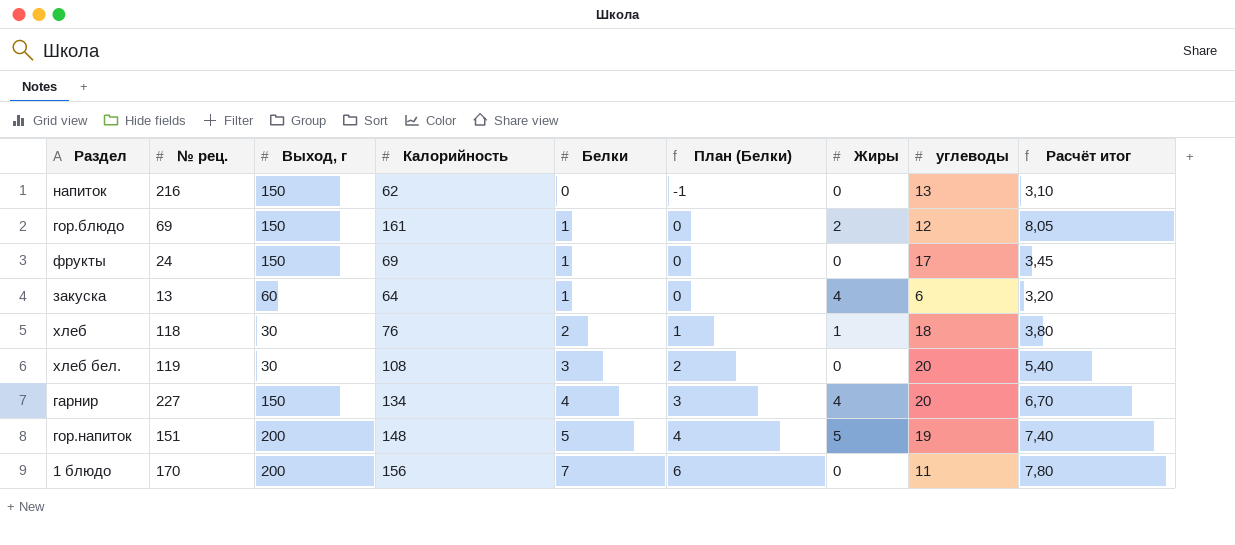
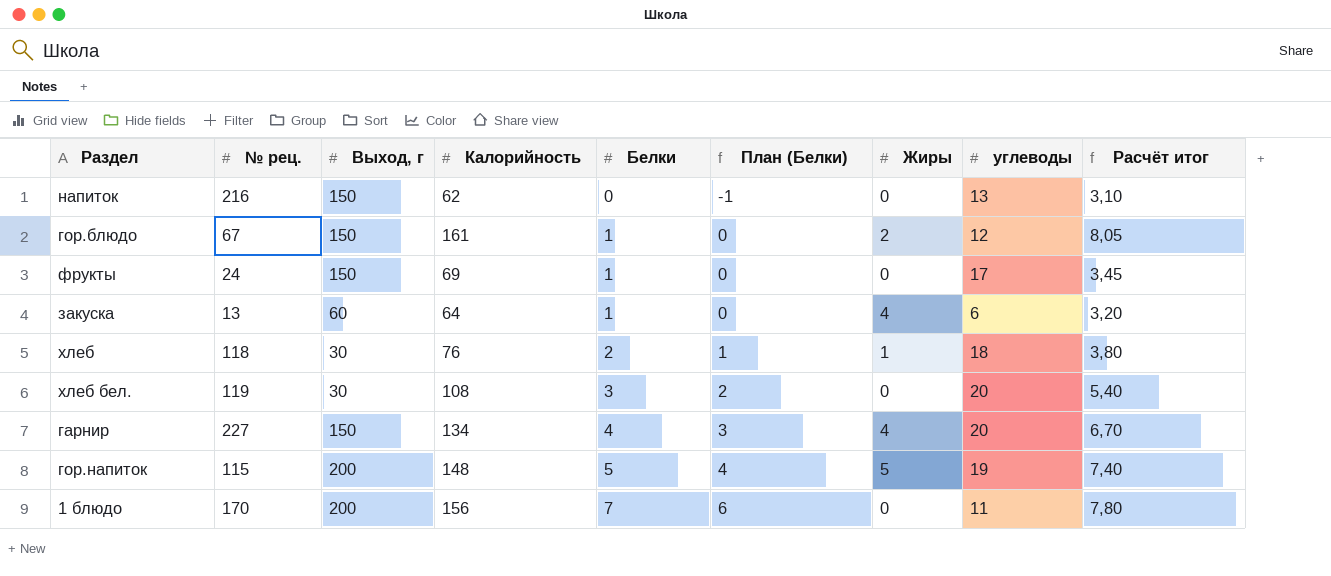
гор.блюдо | № рец.: 69 -> 67
гор.напиток | № рец.: 151 -> 115

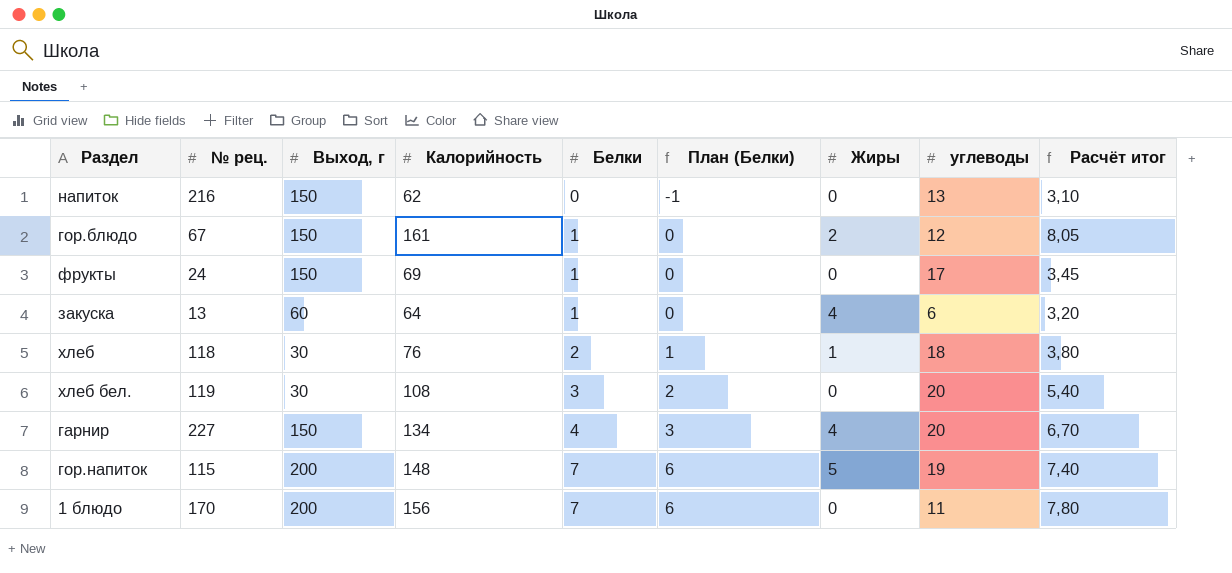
гор.напиток | Белки: 5 -> 7
гор.напиток | План (Белки): 4 -> 6

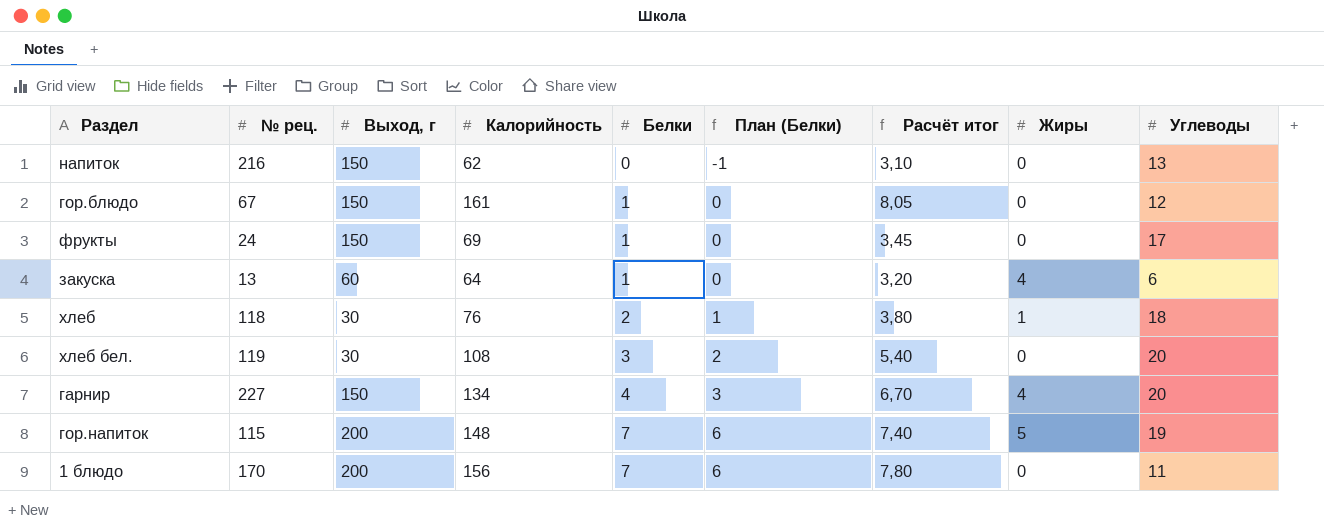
column Расчёт итог | position: 9 -> 7
column name: углеводы -> Углеводы
гор.блюдо | Жиры: 2 -> 0

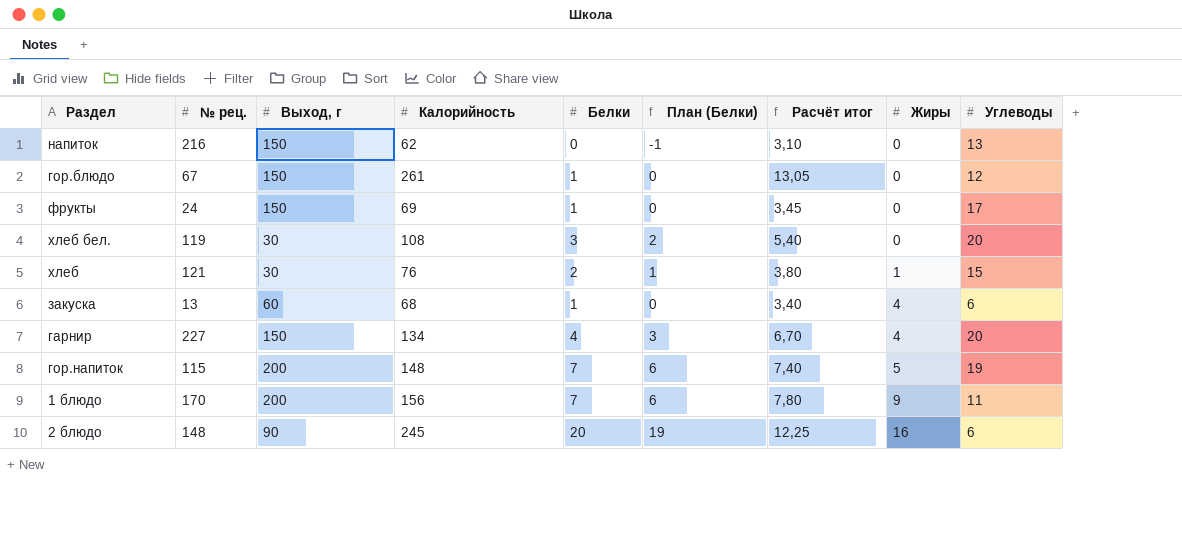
row order: Белки ascending -> Жиры ascending
гор.блюдо | Калорийность: 161 -> 261
гор.блюдо | Расчёт итог: 8,05 -> 13,05
хлеб | № рец.: 118 -> 121
хлеб | Углеводы: 18 -> 15
закуска | Калорийность: 64 -> 68
закуска | Расчёт итог: 3,20 -> 3,40
1 блюдо | Жиры: 0 -> 9
row 2 блюдо: none -> 148 | 90 | 245 | 20 | 19 | 12,25 | 16 | 6

